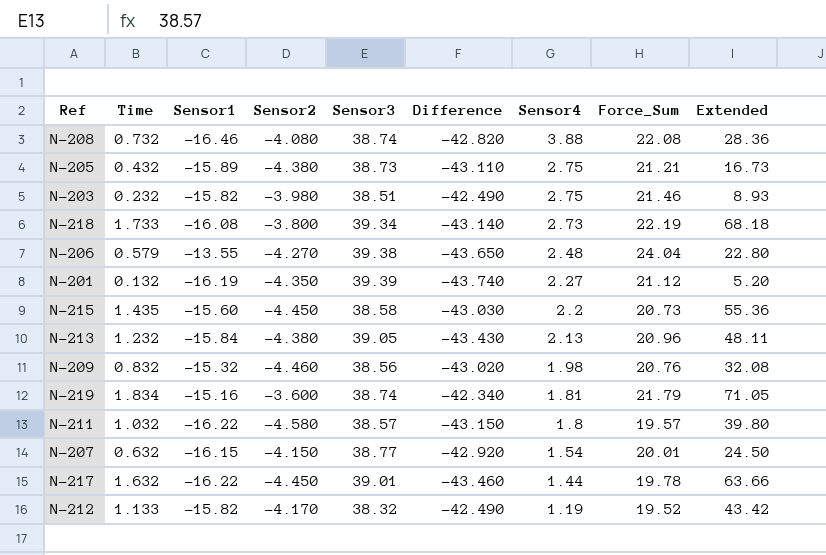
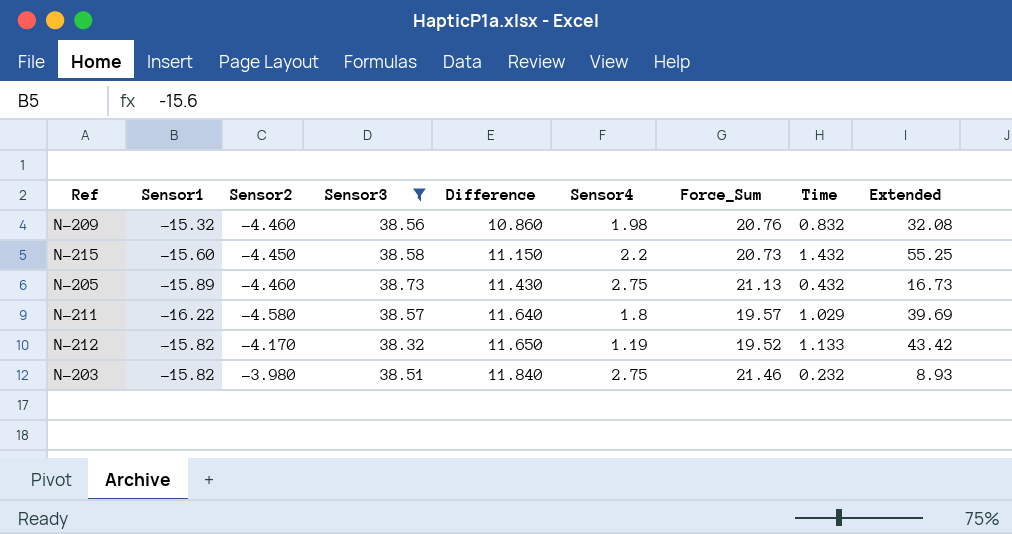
filter: none -> Sensor3 <= 38.73
row order: Sensor4 descending -> Difference ascending
column Difference | formula: [Sensor2] - [Sensor3] -> [Sensor2] - [Sensor1]
column Time | position: 2 -> 8
N-215 | Time: 1.435 -> 1.432
N-215 | Extended: 55.36 -> 55.25
N-205 | Sensor2: -4.380 -> -4.460
N-205 | Force_Sum: 21.21 -> 21.13
N-211 | Time: 1.032 -> 1.029
N-211 | Extended: 39.80 -> 39.69

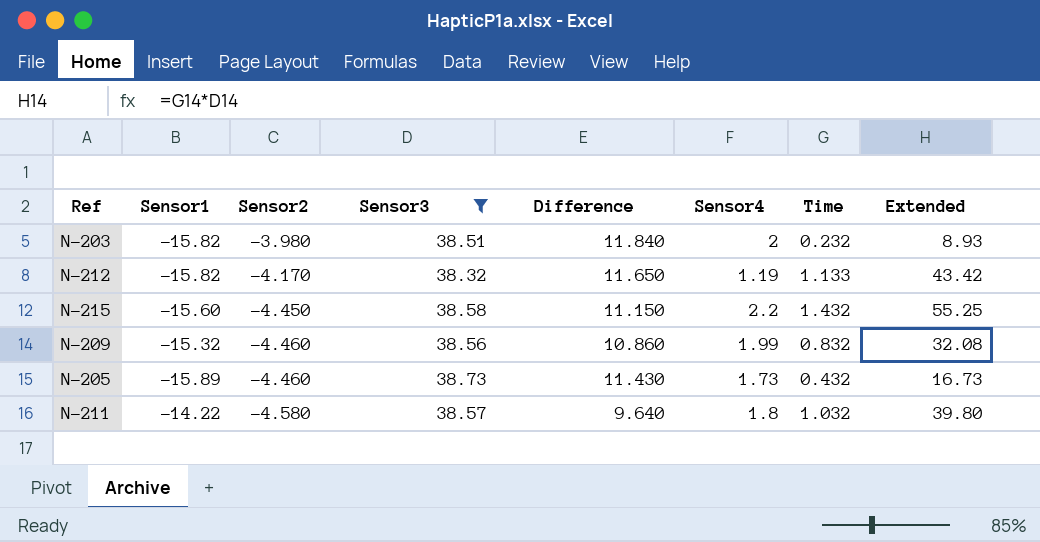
row order: Difference ascending -> Sensor2 descending
column Force_Sum | formula: [Sensor1] + [Sensor2] + [Sensor3] + [Sensor4] -> none
N-203 | Sensor4: 2.75 -> 2
N-209 | Sensor4: 1.98 -> 1.99
N-205 | Sensor4: 2.75 -> 1.73
N-211 | Sensor1: -16.22 -> -14.22
N-211 | Difference: 11.640 -> 9.640
N-211 | Time: 1.029 -> 1.032
N-211 | Extended: 39.69 -> 39.80

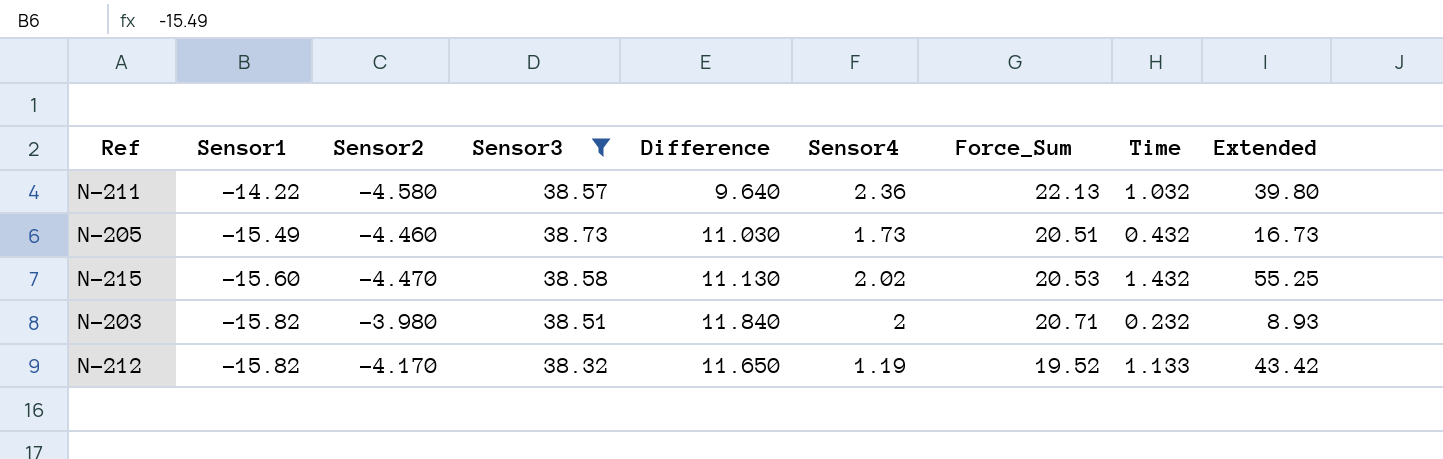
row order: Sensor2 descending -> Sensor1 descending
column Force_Sum | formula: none -> [Sensor1] + [Sensor2] + [Sensor3] + [Sensor4]
row N-209: -15.32 | -4.460 | 38.56 | 10.860 | 1.99 | 0.832 | 32.08 -> none
N-211 | Sensor4: 1.8 -> 2.36
N-205 | Sensor1: -15.89 -> -15.49
N-205 | Difference: 11.430 -> 11.030
N-215 | Sensor2: -4.450 -> -4.470
N-215 | Difference: 11.150 -> 11.130
N-215 | Sensor4: 2.2 -> 2.02

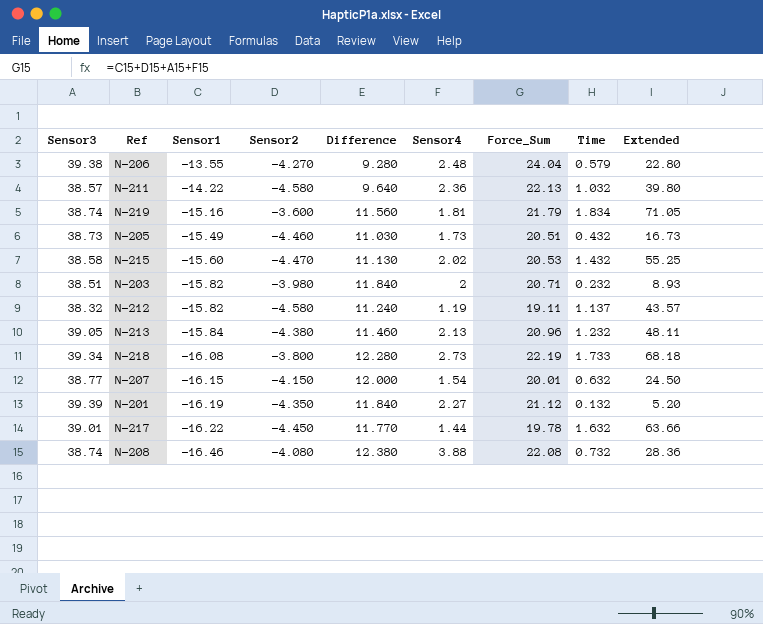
filter: Sensor3 <= 38.73 -> none
column Sensor3 | position: 4 -> 1
N-212 | Sensor2: -4.170 -> -4.580
N-212 | Difference: 11.650 -> 11.240
N-212 | Force_Sum: 19.52 -> 19.11
N-212 | Time: 1.133 -> 1.137
N-212 | Extended: 43.42 -> 43.57

